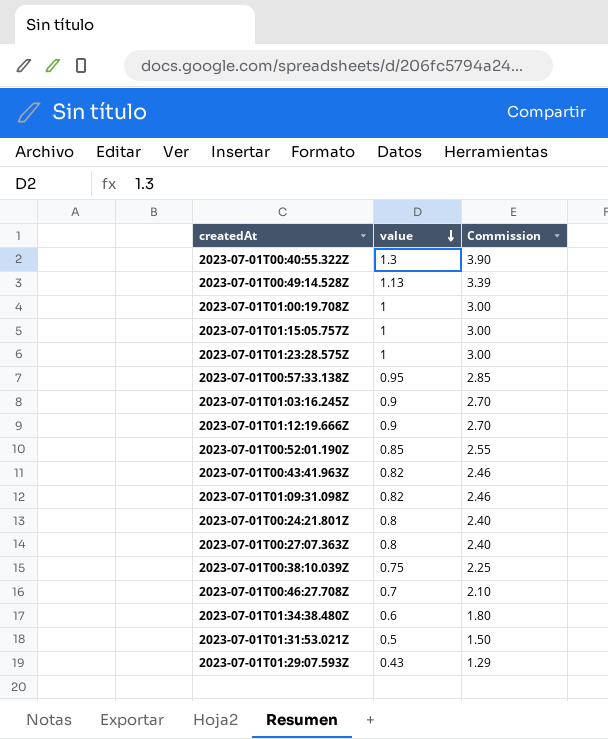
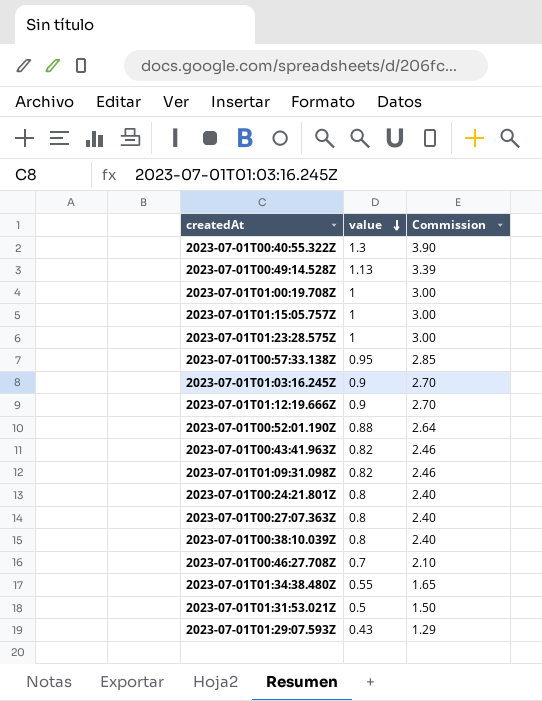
2023-07-01T00:52:01.190Z | value: 0.85 -> 0.88
2023-07-01T00:52:01.190Z | Commission: 2.55 -> 2.64
2023-07-01T00:38:10.039Z | value: 0.75 -> 0.8
2023-07-01T00:38:10.039Z | Commission: 2.25 -> 2.40
2023-07-01T01:34:38.480Z | value: 0.6 -> 0.55
2023-07-01T01:34:38.480Z | Commission: 1.80 -> 1.65

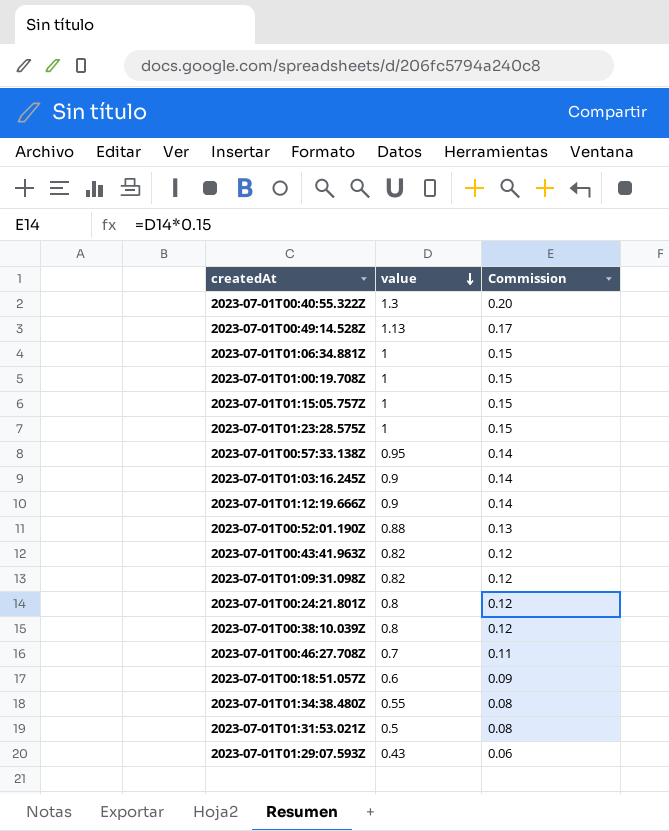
column Commission | formula: [value] * 3 -> [value] * 0.15
row 2023-07-01T00:27:07.363Z: 0.8 | 2.40 -> none
row 2023-07-01T01:06:34.881Z: none -> 1 | 0.15
row 2023-07-01T00:18:51.057Z: none -> 0.6 | 0.09

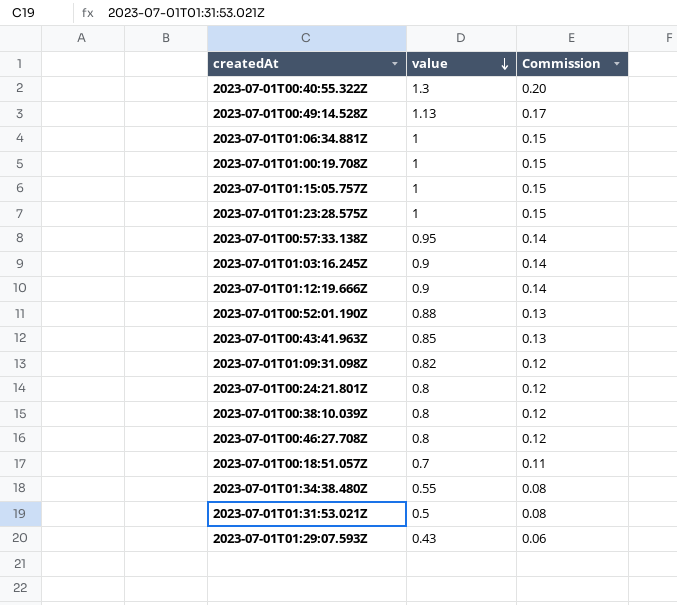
2023-07-01T00:43:41.963Z | value: 0.82 -> 0.85
2023-07-01T00:43:41.963Z | Commission: 0.12 -> 0.13
2023-07-01T00:46:27.708Z | value: 0.7 -> 0.8
2023-07-01T00:46:27.708Z | Commission: 0.11 -> 0.12
2023-07-01T00:18:51.057Z | value: 0.6 -> 0.7
2023-07-01T00:18:51.057Z | Commission: 0.09 -> 0.11

